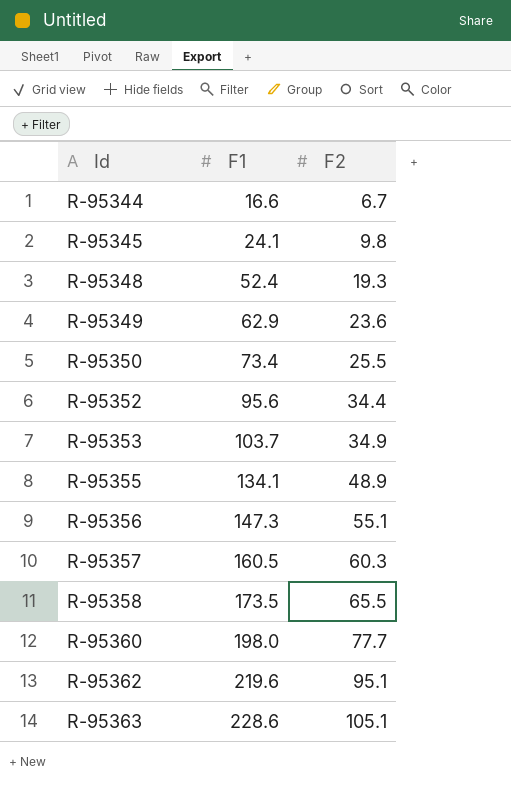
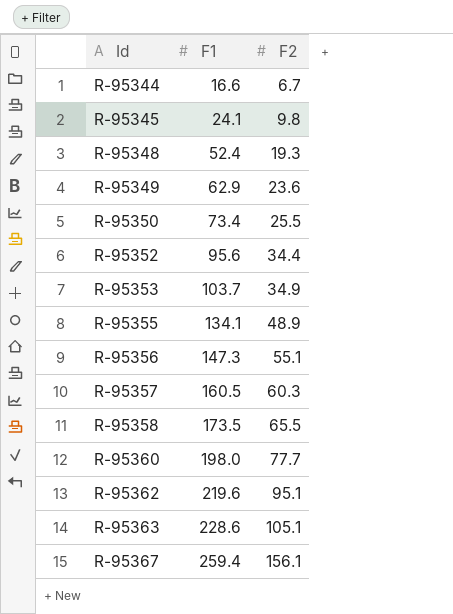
row R-95367: none -> 259.4 | 156.1

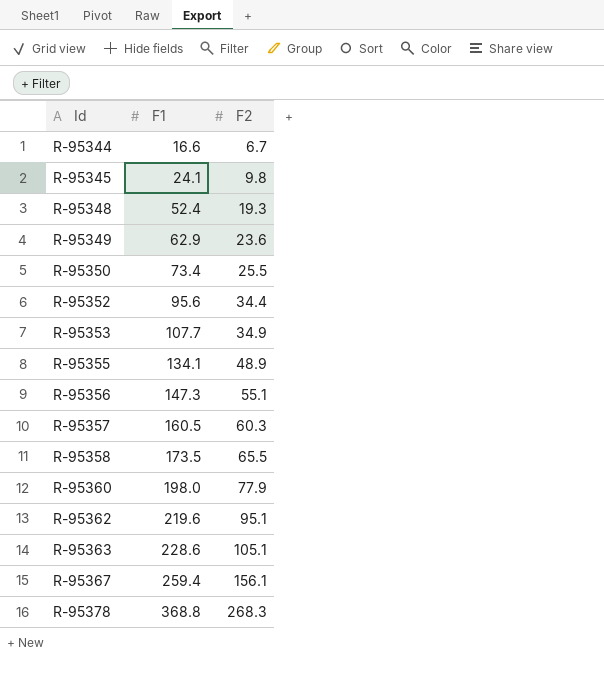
R-95353 | F1: 103.7 -> 107.7
R-95360 | F2: 77.7 -> 77.9
row R-95378: none -> 368.8 | 268.3

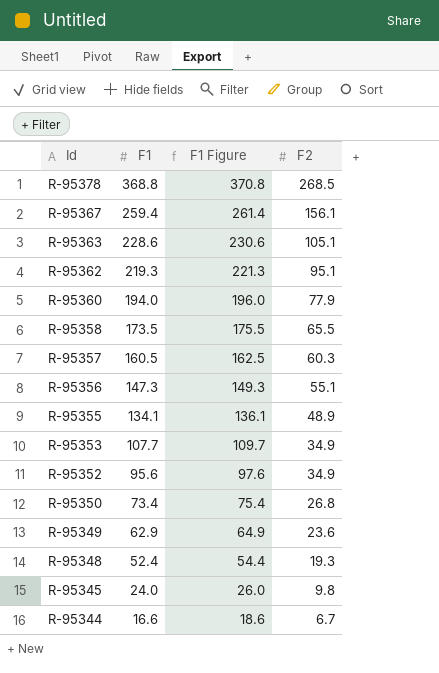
row order: Id ascending -> Id descending
column F1 Figure | formula: none -> [F1] + 2
R-95378 | F2: 268.3 -> 268.5
R-95362 | F1: 219.6 -> 219.3
R-95360 | F1: 198.0 -> 194.0
R-95352 | F2: 34.4 -> 34.9
R-95350 | F2: 25.5 -> 26.8
R-95345 | F1: 24.1 -> 24.0

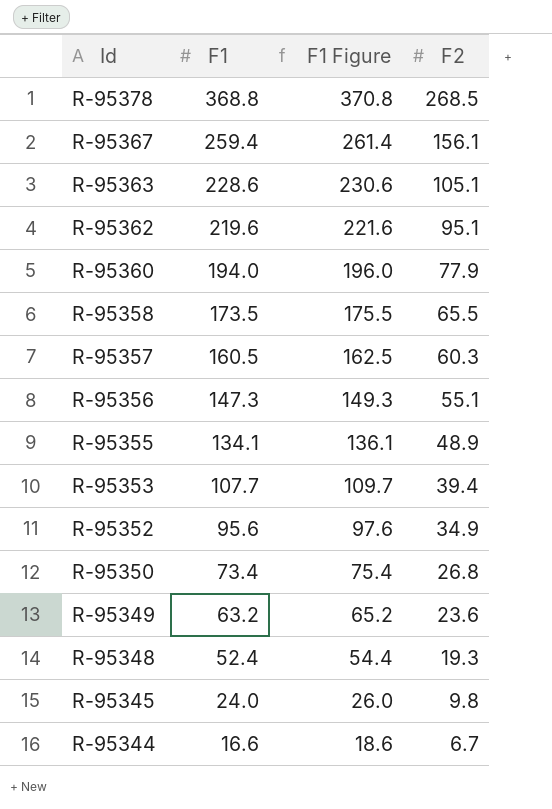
R-95362 | F1: 219.3 -> 219.6
R-95362 | F1 Figure: 221.3 -> 221.6
R-95353 | F2: 34.9 -> 39.4
R-95349 | F1: 62.9 -> 63.2
R-95349 | F1 Figure: 64.9 -> 65.2

